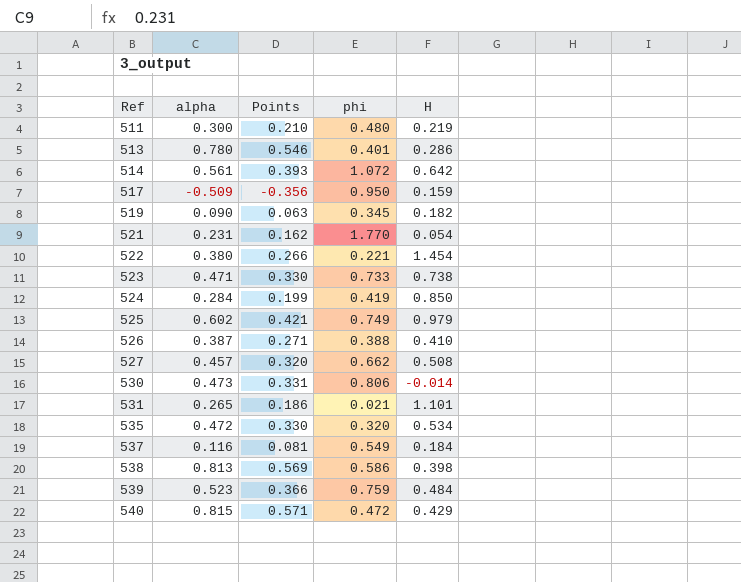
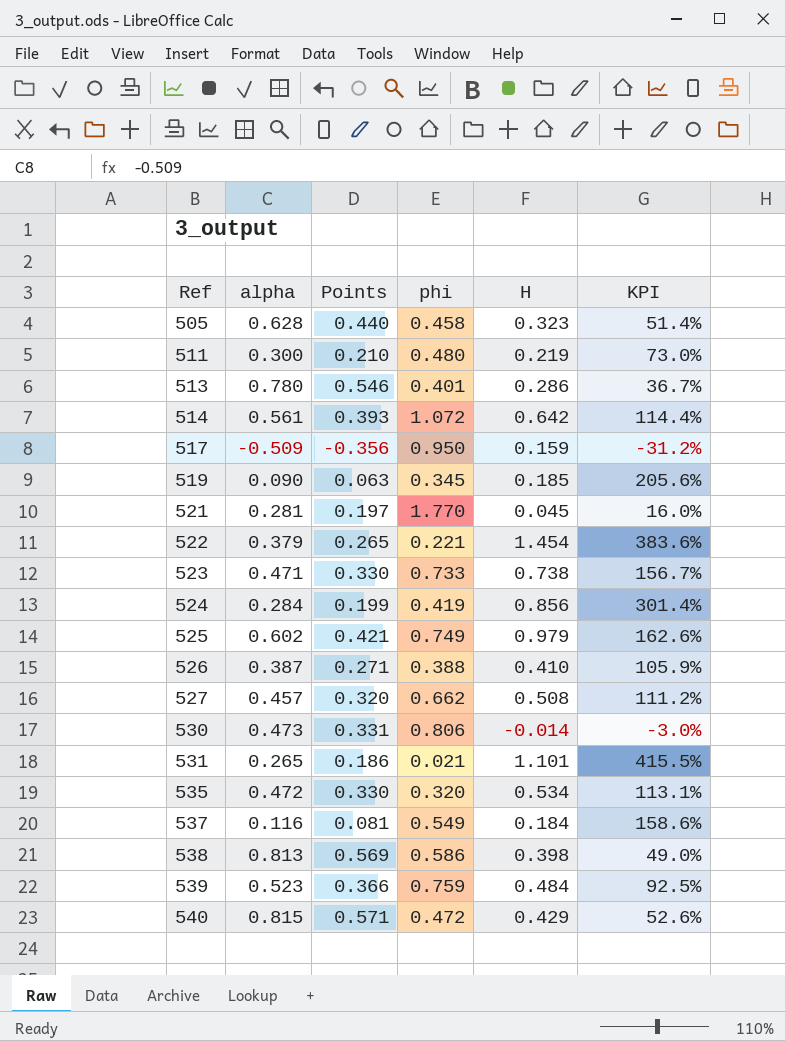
column KPI | formula: none -> [H] / [alpha]
row 505: none -> 0.628 | 0.440 | 0.458 | 0.323 | 51.4%
519 | H: 0.182 -> 0.185
521 | alpha: 0.231 -> 0.281
521 | Points: 0.162 -> 0.197
521 | H: 0.054 -> 0.045
522 | alpha: 0.380 -> 0.379
522 | Points: 0.266 -> 0.265
524 | H: 0.850 -> 0.856

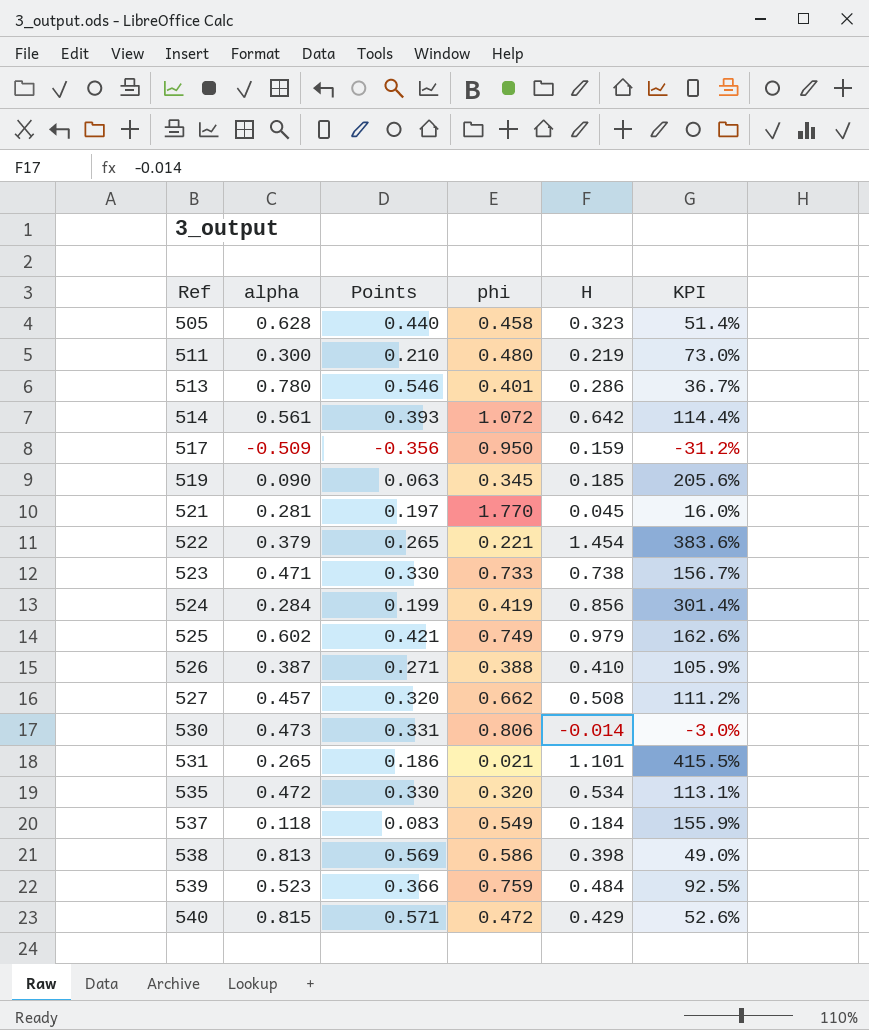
537 | alpha: 0.116 -> 0.118
537 | Points: 0.081 -> 0.083
537 | KPI: 158.6% -> 155.9%

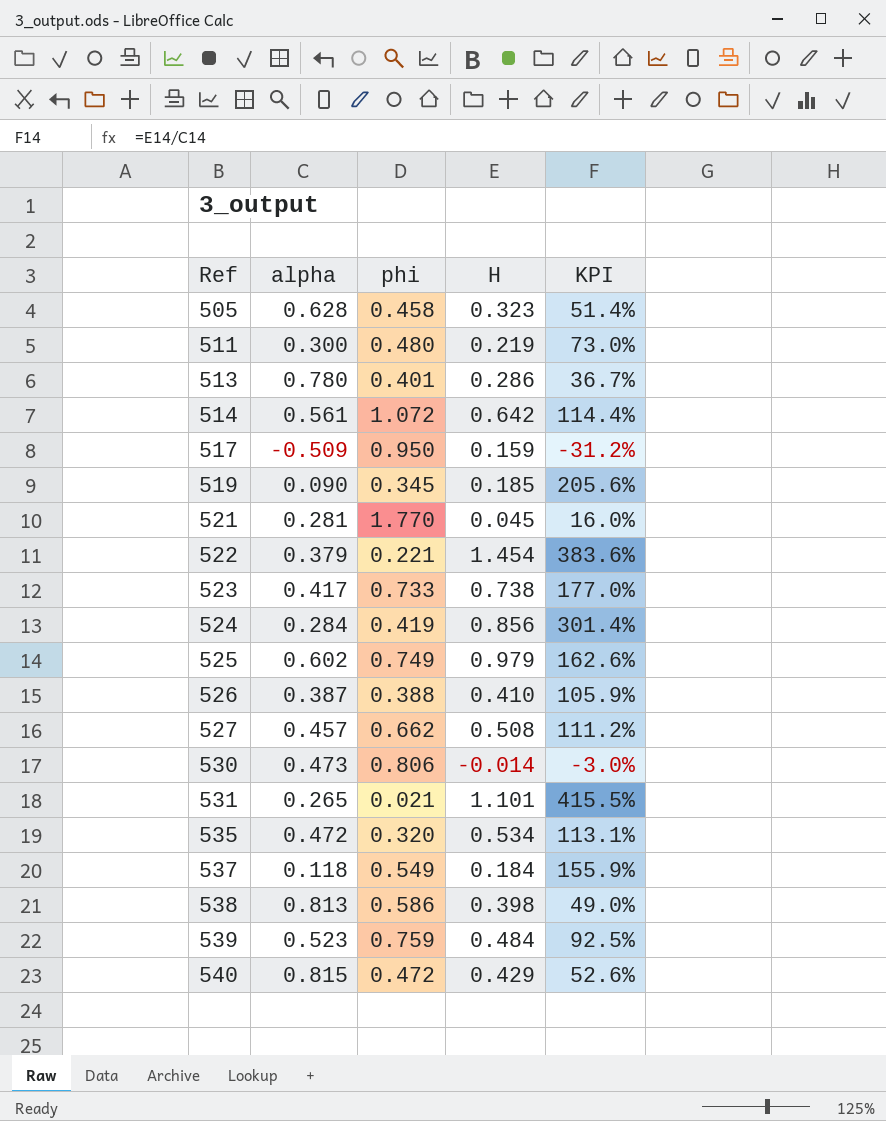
column Points | formula: [alpha] * 0.7 -> none
523 | alpha: 0.471 -> 0.417
523 | KPI: 156.7% -> 177.0%

